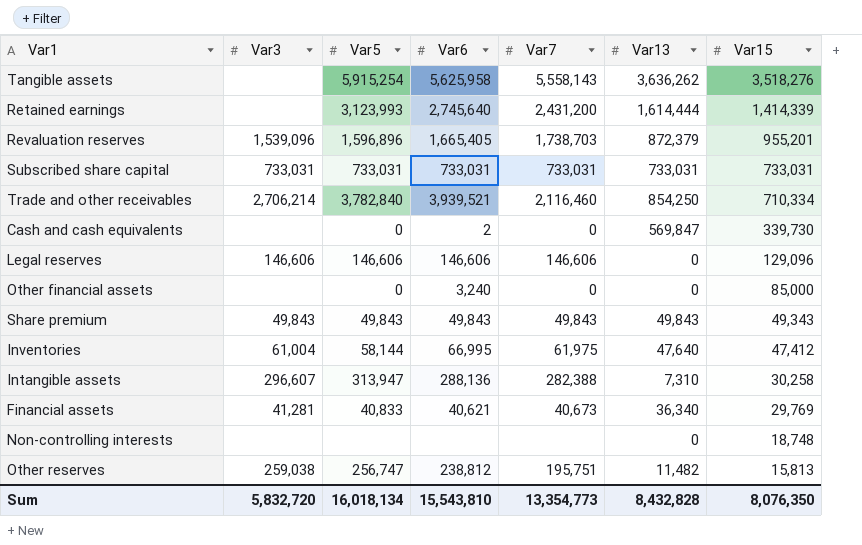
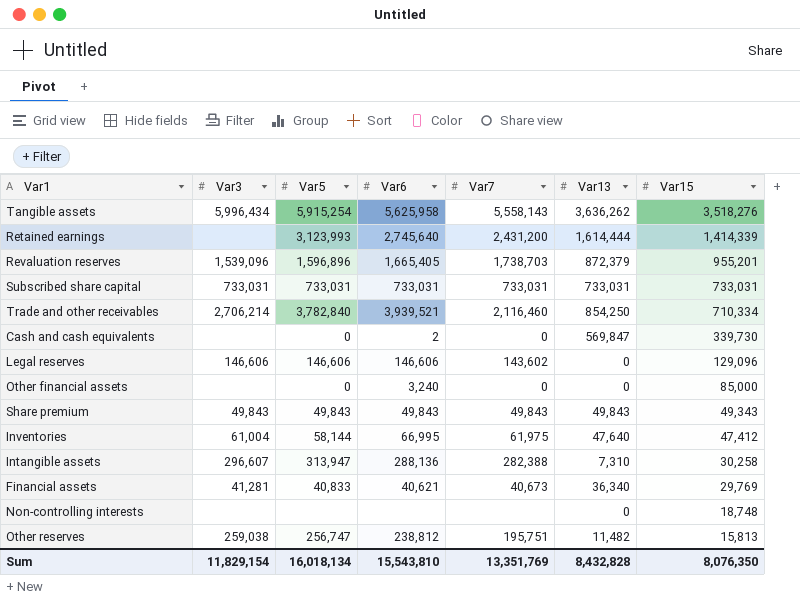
Tangible assets | Var3: none -> 5,996,434
Legal reserves | Var7: 146,606 -> 143,602
Sum | Var3: 5,832,720 -> 11,829,154
Sum | Var7: 13,354,773 -> 13,351,769

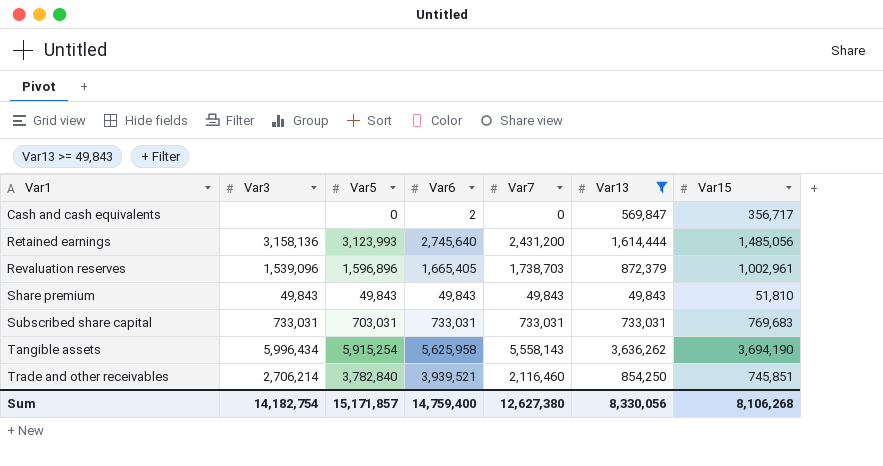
filter: none -> Var13 >= 49,843
row order: Var15 descending -> Var1 ascending
Cash and cash equivalents | Var15: 339,730 -> 356,717
Retained earnings | Var3: none -> 3,158,136
Retained earnings | Var15: 1,414,339 -> 1,485,056
Revaluation reserves | Var15: 955,201 -> 1,002,961
Share premium | Var15: 49,343 -> 51,810
Subscribed share capital | Var5: 733,031 -> 703,031
Subscribed share capital | Var15: 733,031 -> 769,683
Tangible assets | Var15: 3,518,276 -> 3,694,190
Trade and other receivables | Var15: 710,334 -> 745,851
Sum | Var3: 11,829,154 -> 14,182,754
Sum | Var5: 16,018,134 -> 15,171,857
Sum | Var6: 15,543,810 -> 14,759,400
Sum | Var7: 13,351,769 -> 12,627,380
Sum | Var13: 8,432,828 -> 8,330,056
Sum | Var15: 8,076,350 -> 8,106,268

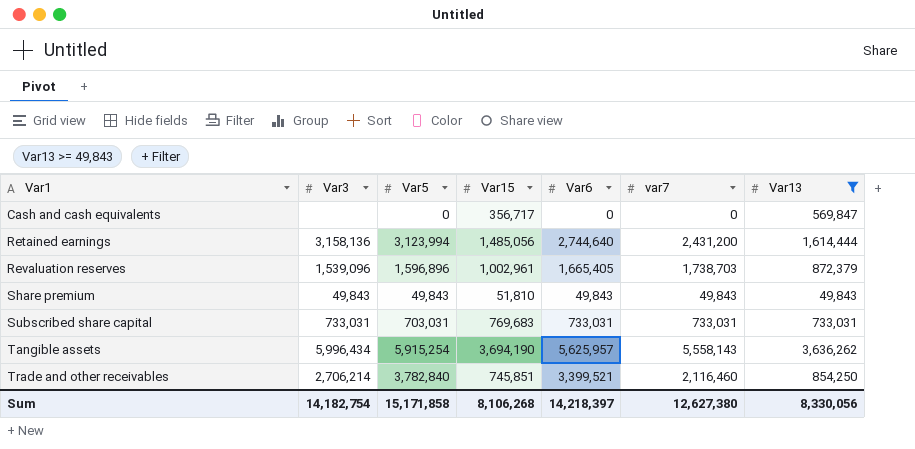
column Var15 | position: 7 -> 4
column name: Var7 -> var7
Cash and cash equivalents | Var6: 2 -> 0
Retained earnings | Var5: 3,123,993 -> 3,123,994
Retained earnings | Var6: 2,745,640 -> 2,744,640
Tangible assets | Var6: 5,625,958 -> 5,625,957
Trade and other receivables | Var6: 3,939,521 -> 3,399,521
Sum | Var5: 15,171,857 -> 15,171,858
Sum | Var6: 14,759,400 -> 14,218,397

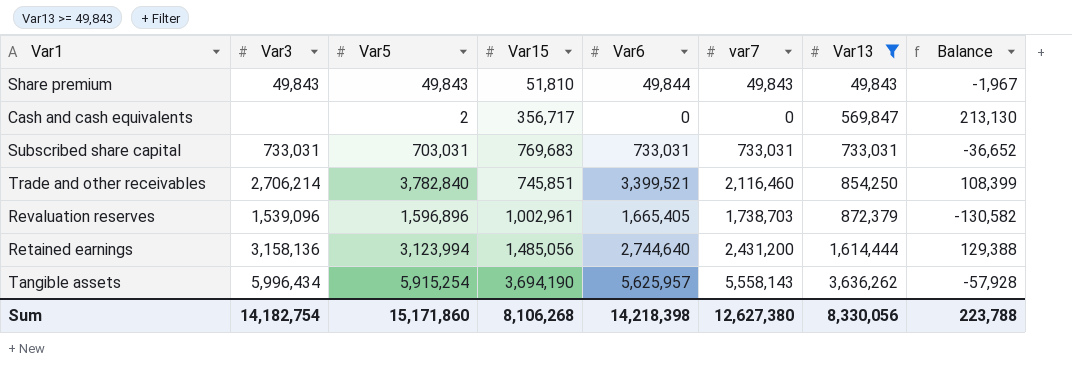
row order: Var1 ascending -> Var13 ascending
column Balance | formula: none -> [Var13] - [Var15]
Share premium | Var6: 49,843 -> 49,844
Cash and cash equivalents | Var5: 0 -> 2
Sum | Var5: 15,171,858 -> 15,171,860
Sum | Var6: 14,218,397 -> 14,218,398

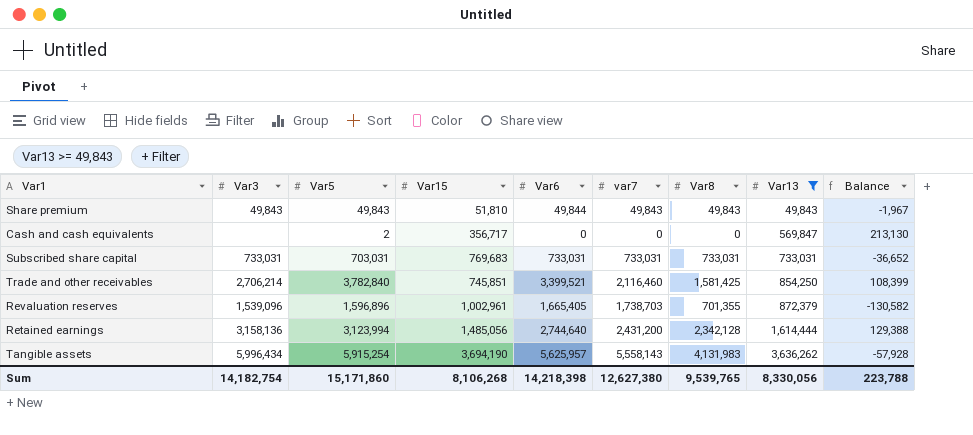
column Var8 | position: none -> 7

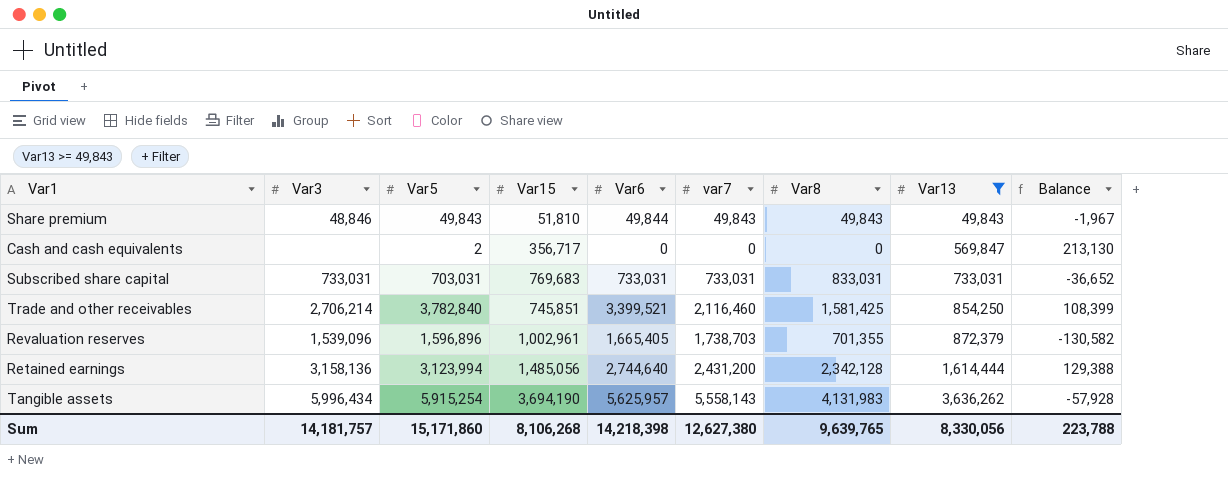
Share premium | Var3: 49,843 -> 48,846
Subscribed share capital | Var8: 733,031 -> 833,031
Sum | Var3: 14,182,754 -> 14,181,757
Sum | Var8: 9,539,765 -> 9,639,765

